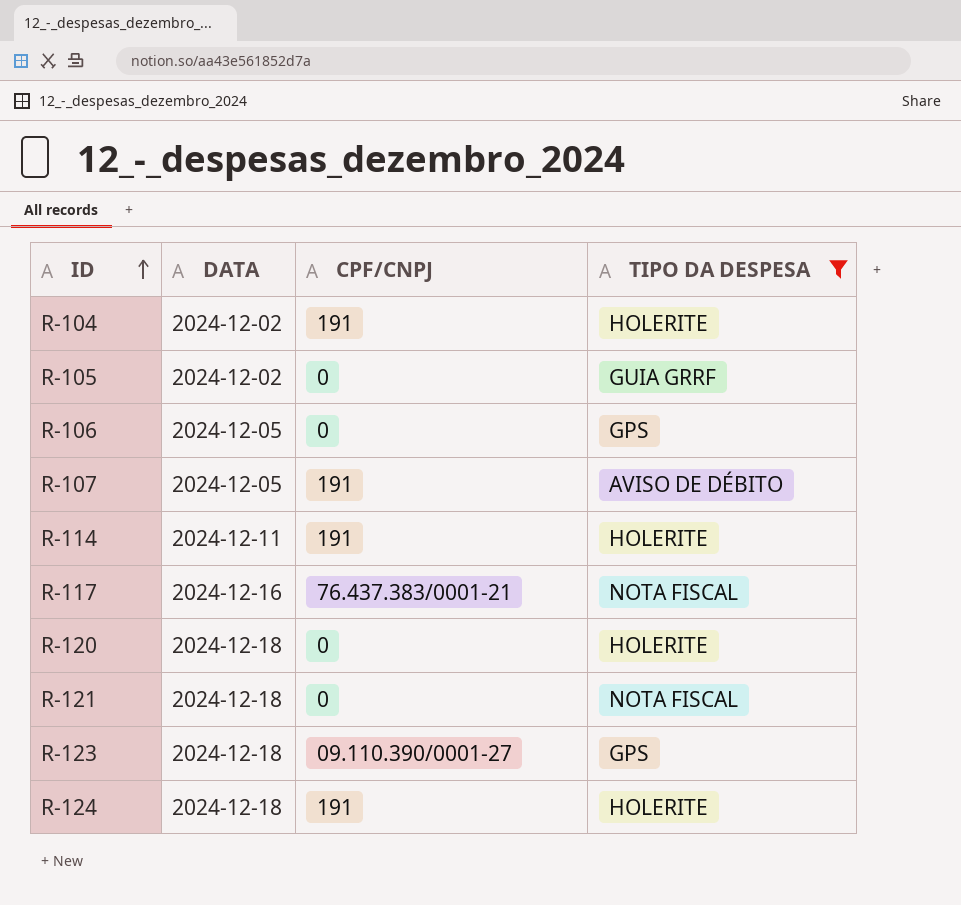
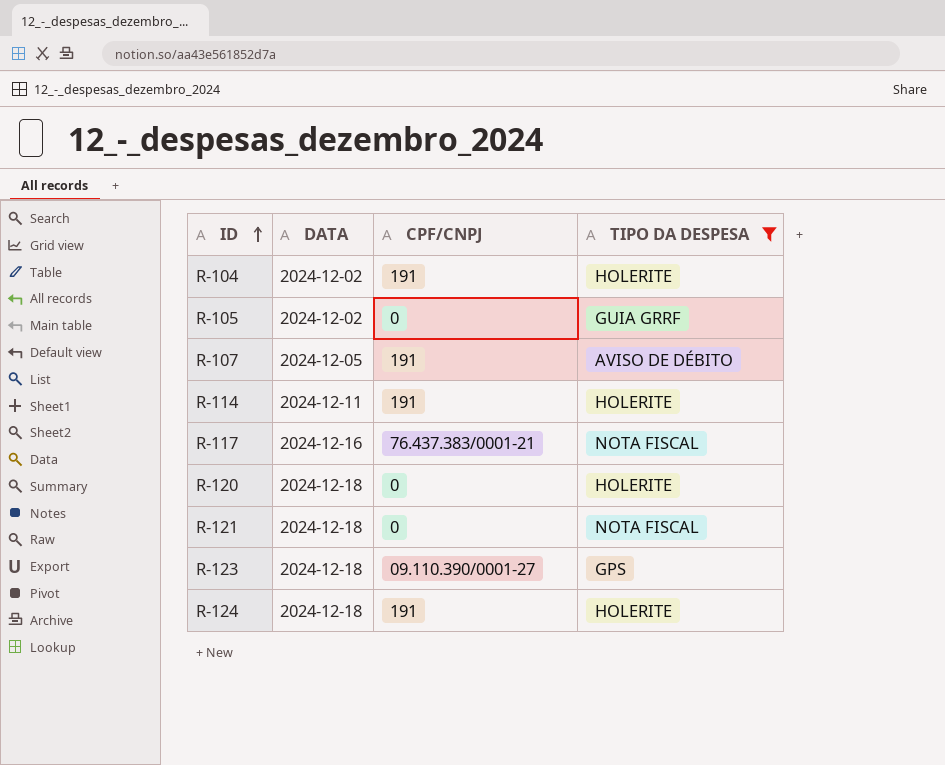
row R-106: 2024-12-05 | 0 | GPS -> none

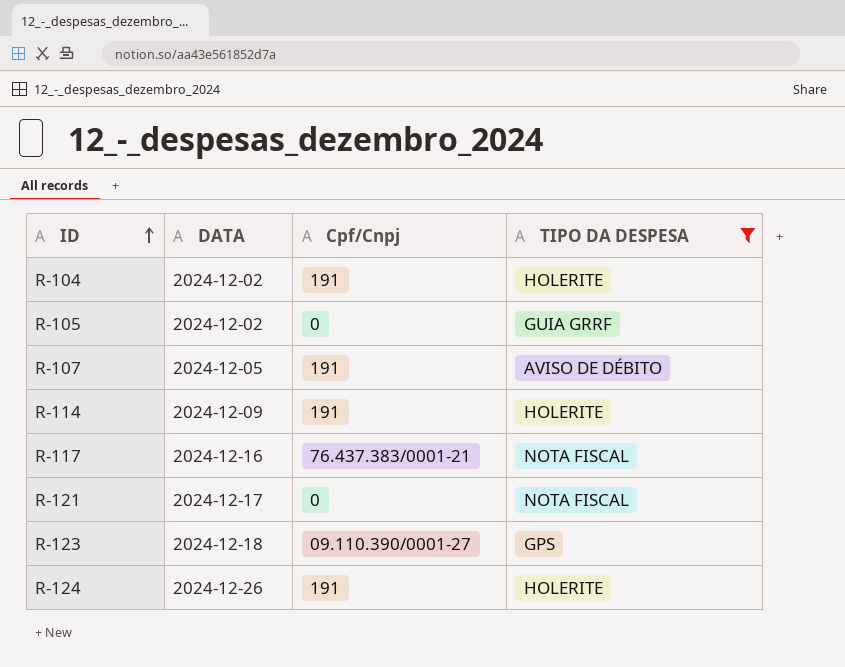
column name: CPF/CNPJ -> Cpf/Cnpj
row R-120: 2024-12-18 | 0 | HOLERITE -> none
R-114 | DATA: 2024-12-11 -> 2024-12-09
R-121 | DATA: 2024-12-18 -> 2024-12-17
R-124 | DATA: 2024-12-18 -> 2024-12-26

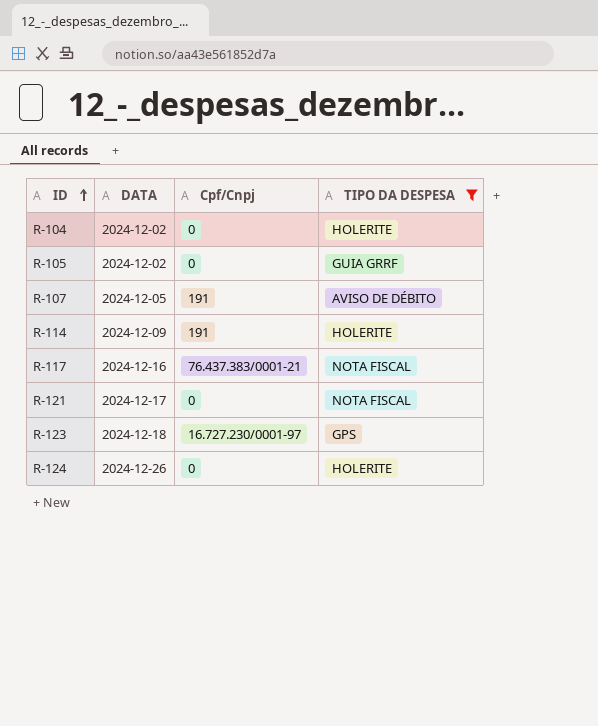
R-104 | Cpf/Cnpj: 191 -> 0
R-123 | Cpf/Cnpj: 09.110.390/0001-27 -> 16.727.230/0001-97
R-124 | Cpf/Cnpj: 191 -> 0

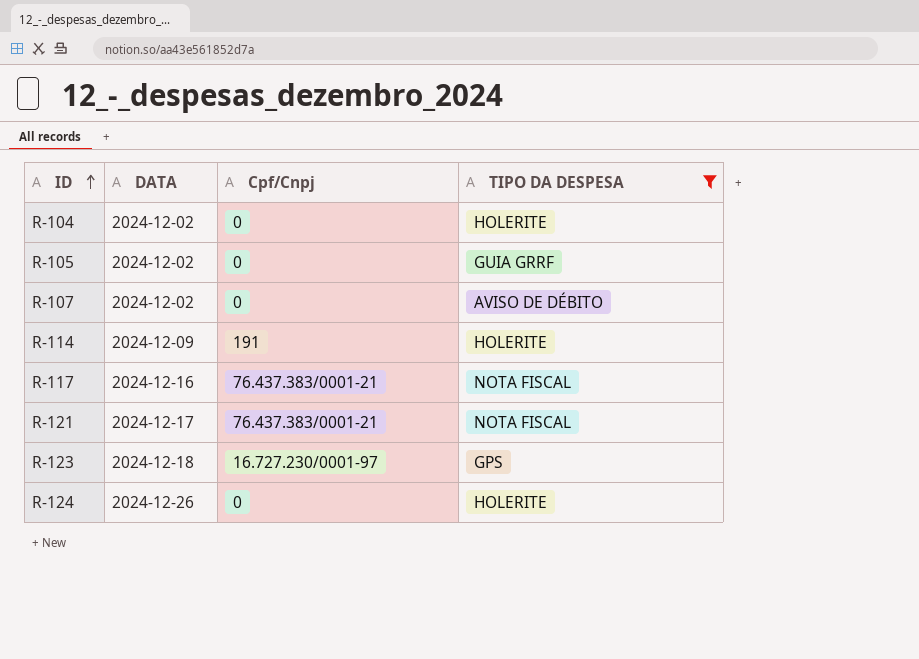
R-107 | DATA: 2024-12-05 -> 2024-12-02
R-107 | Cpf/Cnpj: 191 -> 0
R-121 | Cpf/Cnpj: 0 -> 76.437.383/0001-21

